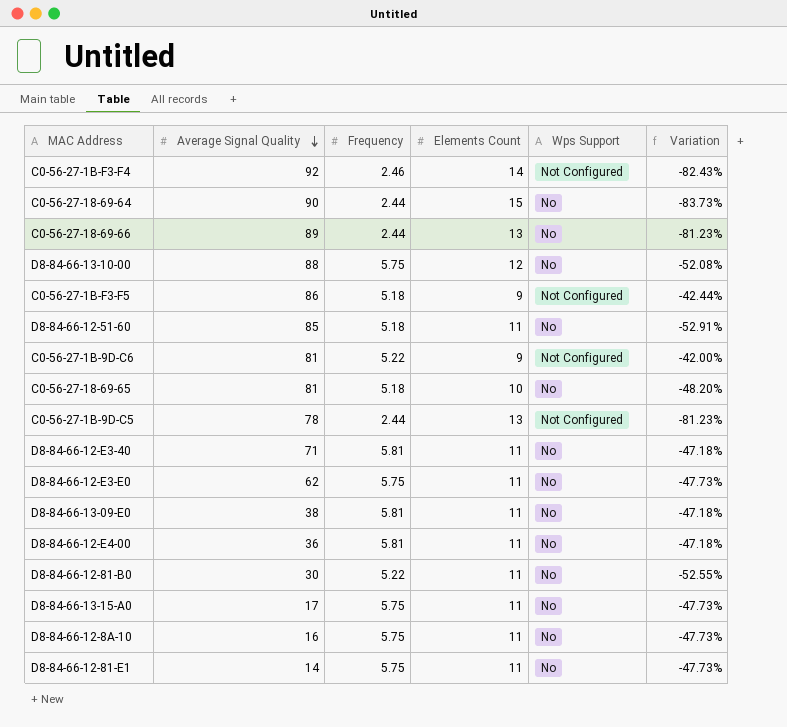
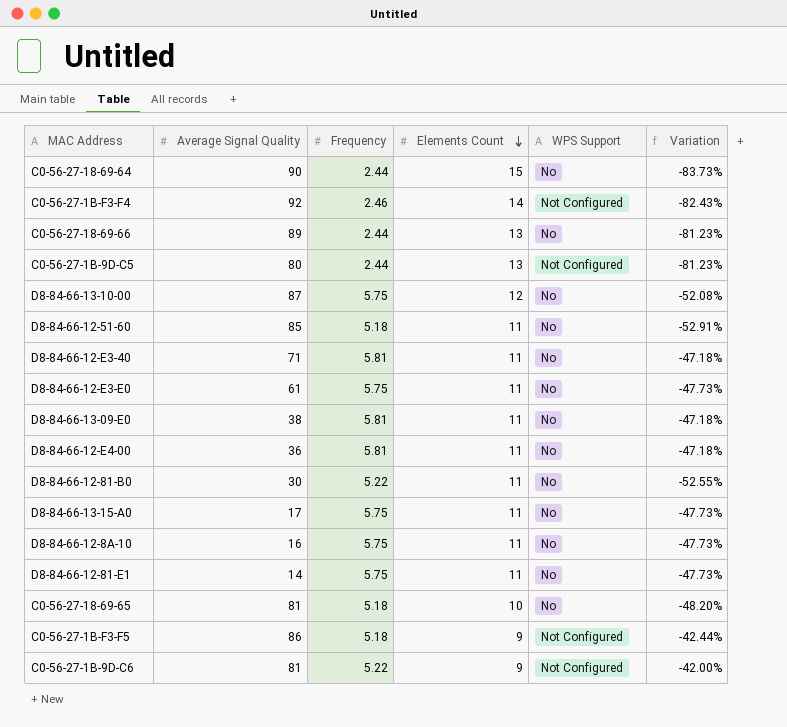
row order: Average Signal Quality descending -> Elements Count descending
column name: Wps Support -> WPS Support
C0-56-27-1B-9D-C5 | Average Signal Quality: 78 -> 80
D8-84-66-13-10-00 | Average Signal Quality: 88 -> 87
D8-84-66-12-E3-E0 | Average Signal Quality: 62 -> 61

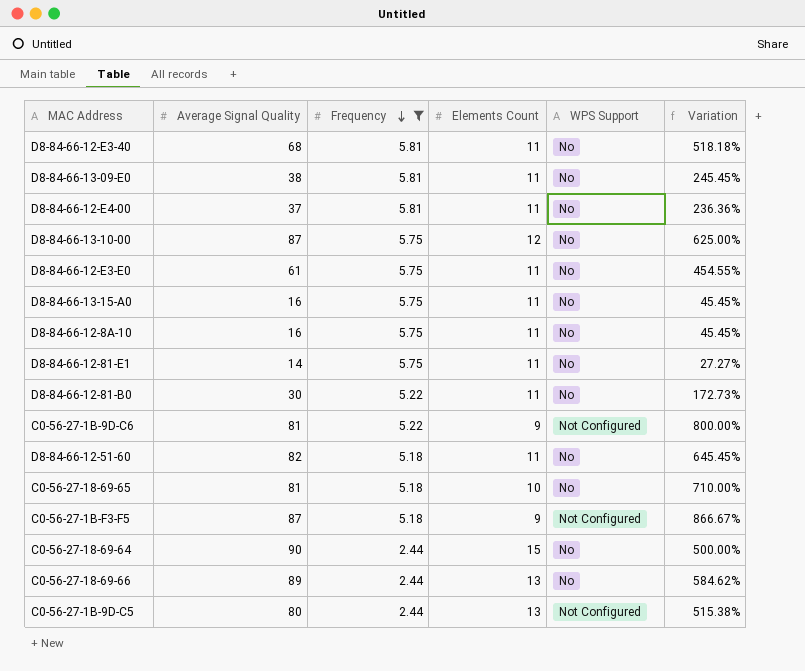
filter: none -> Frequency != 2.46
row order: Elements Count descending -> Frequency descending
column Variation | formula: ([Frequency] - [Elements Count]) / [Elements Count] -> ([Average Signal Quality] - [Elements Count]) / [Elements Count]
D8-84-66-12-E3-40 | Average Signal Quality: 71 -> 68
D8-84-66-12-E4-00 | Average Signal Quality: 36 -> 37
D8-84-66-13-15-A0 | Average Signal Quality: 17 -> 16
D8-84-66-12-51-60 | Average Signal Quality: 85 -> 82
C0-56-27-1B-F3-F5 | Average Signal Quality: 86 -> 87

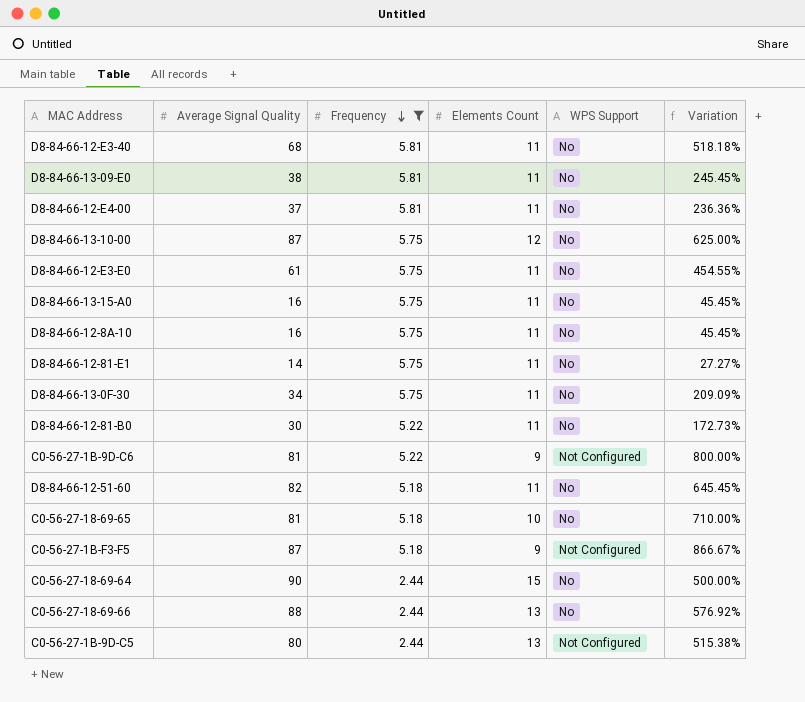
row D8-84-66-13-0F-30: none -> 34 | 5.75 | 11 | No | 209.09%
C0-56-27-18-69-66 | Average Signal Quality: 89 -> 88
C0-56-27-18-69-66 | Variation: 584.62% -> 576.92%

